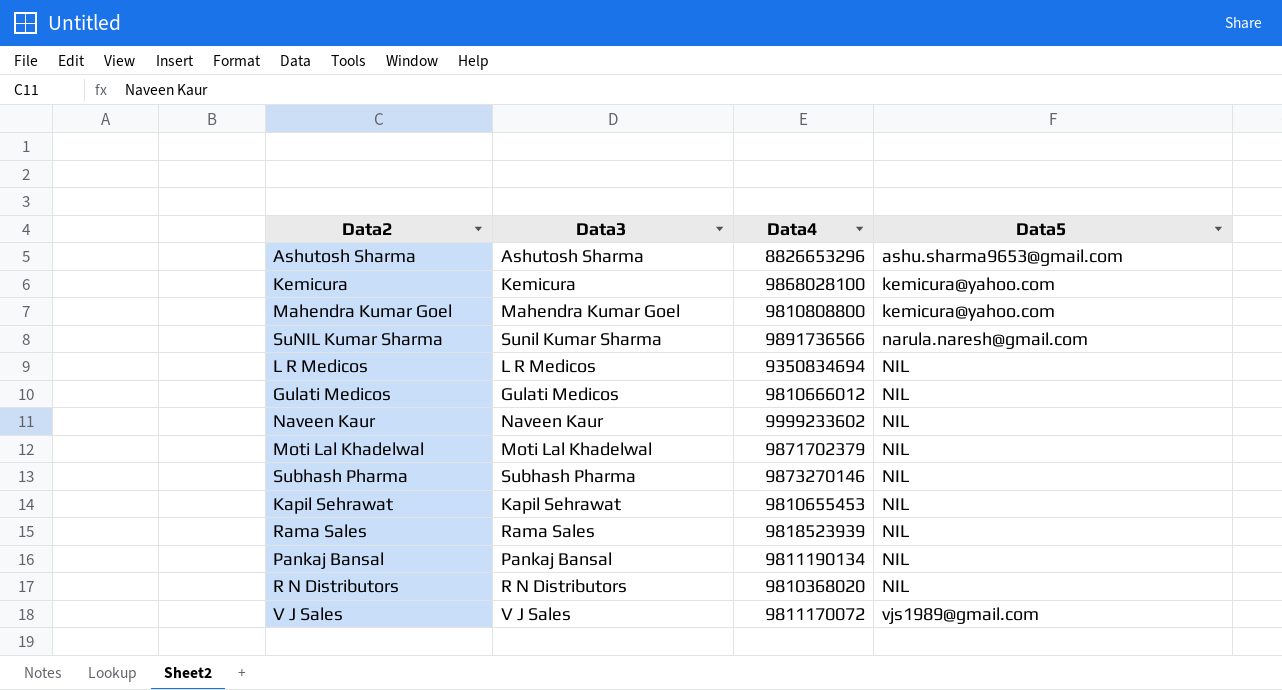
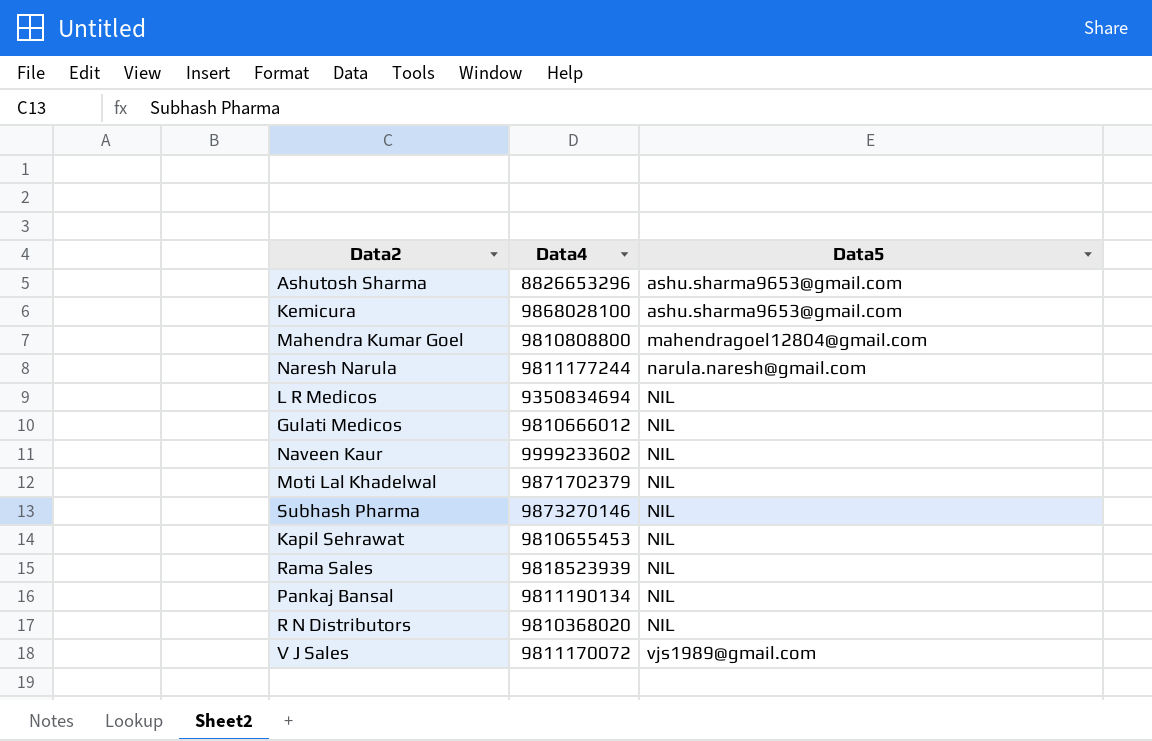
column Data3 | position: 2 -> none
row SuNIL Kumar Sharma: Sunil Kumar Sharma | 9891736566 | narula.naresh@gmail.com -> none
Kemicura | Data5: kemicura@yahoo.com -> ashu.sharma9653@gmail.com
Mahendra Kumar Goel | Data5: kemicura@yahoo.com -> mahendragoel12804@gmail.com
row Naresh Narula: none -> 9811177244 | narula.naresh@gmail.com

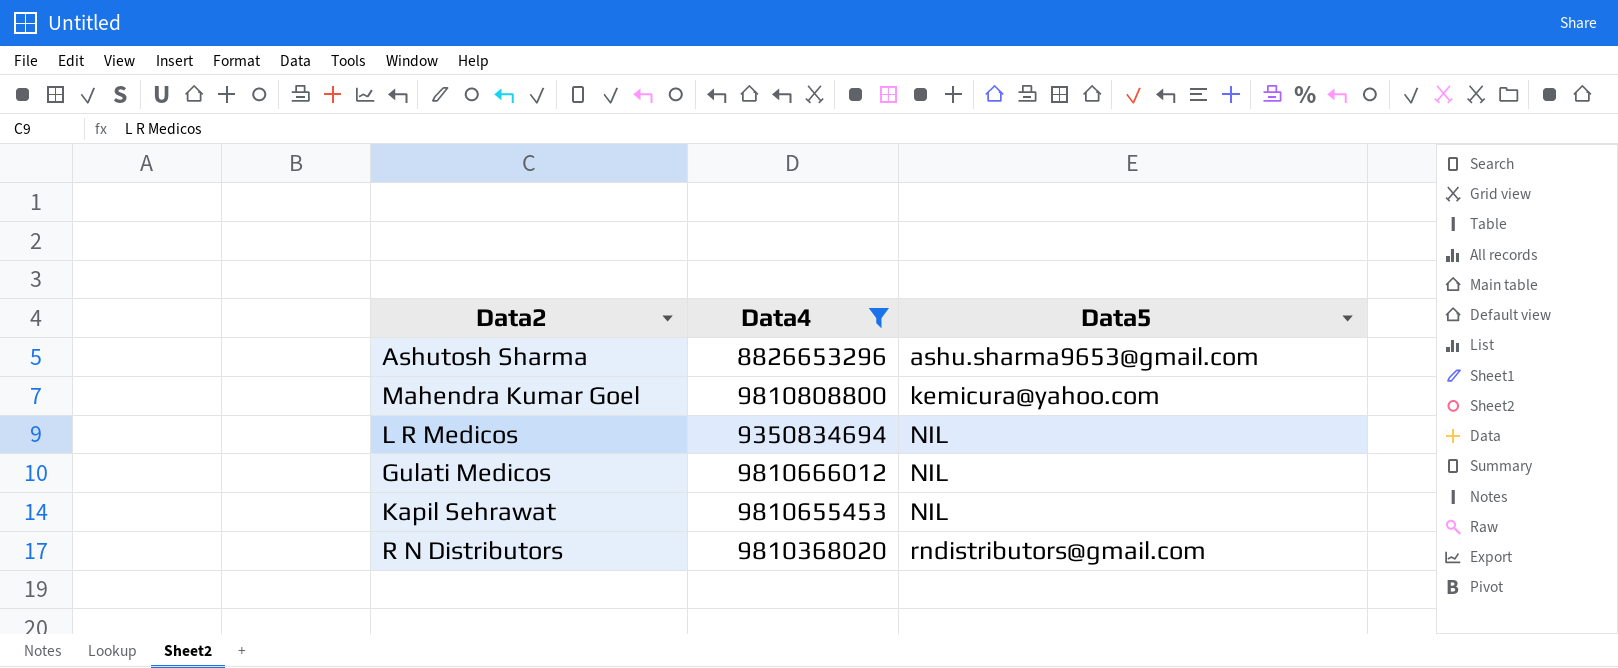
filter: none -> Data4 <= 9810808800
Mahendra Kumar Goel | Data5: mahendragoel12804@gmail.com -> kemicura@yahoo.com
R N Distributors | Data5: NIL -> rndistributors@gmail.com

